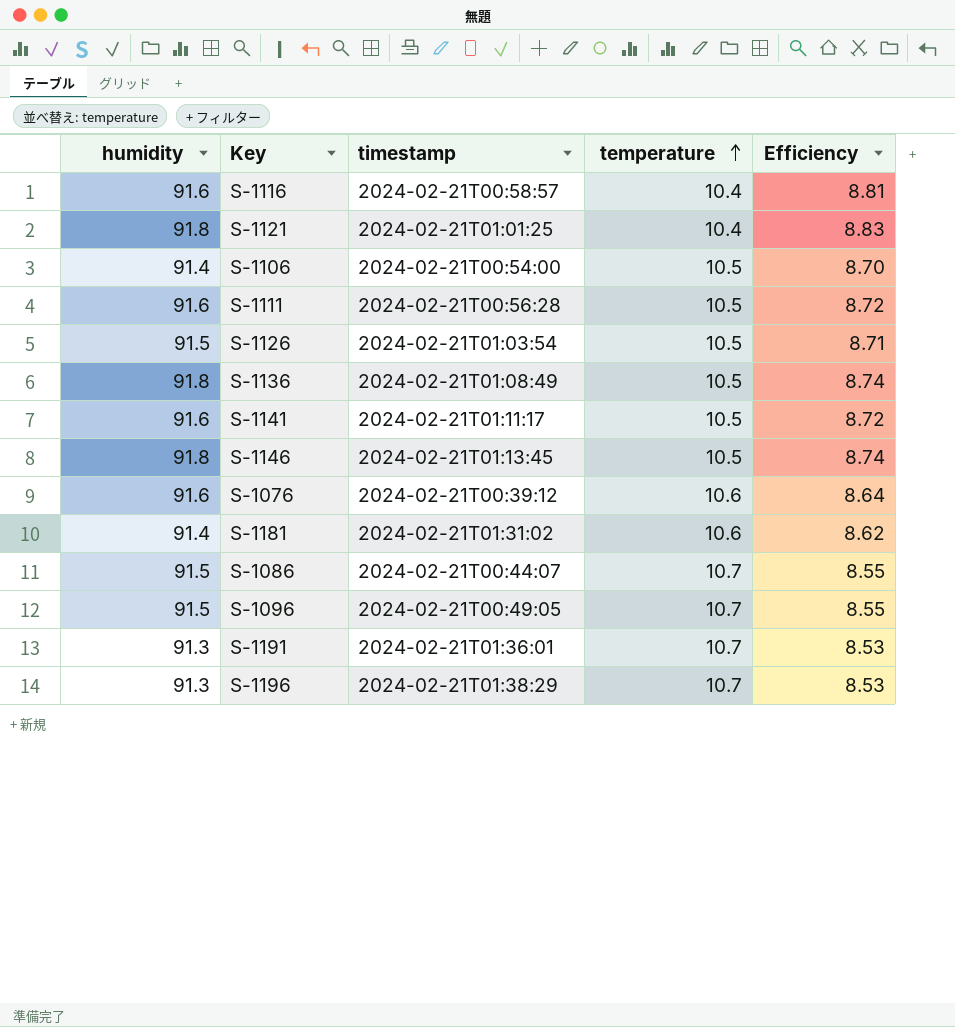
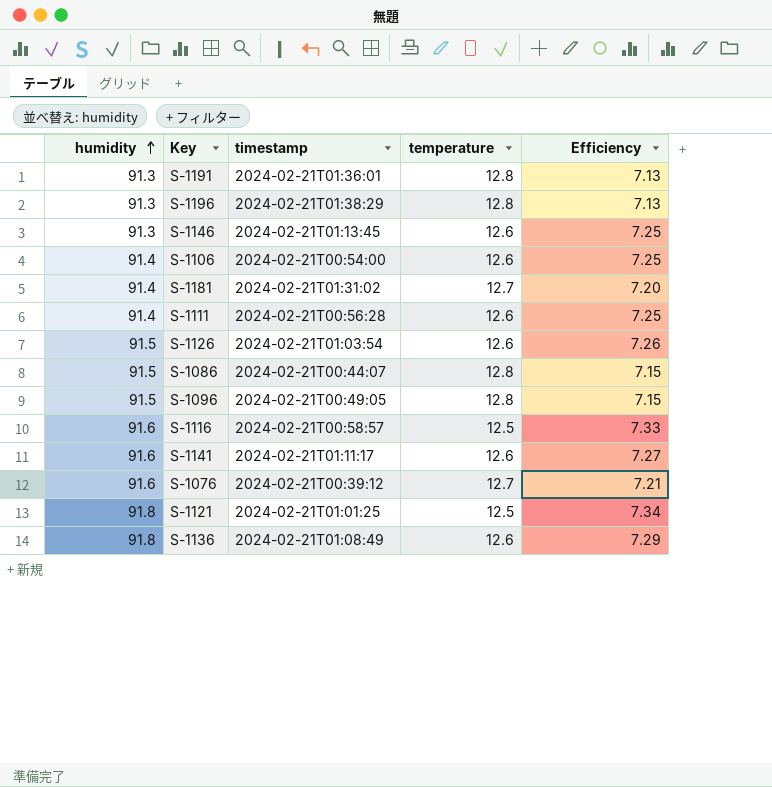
row order: temperature ascending -> humidity ascending
S-1191 | temperature: 10.7 -> 12.8
S-1191 | Efficiency: 8.53 -> 7.13
S-1196 | temperature: 10.7 -> 12.8
S-1196 | Efficiency: 8.53 -> 7.13
S-1146 | humidity: 91.8 -> 91.3
S-1146 | temperature: 10.5 -> 12.6
S-1146 | Efficiency: 8.74 -> 7.25
S-1106 | temperature: 10.5 -> 12.6
S-1106 | Efficiency: 8.70 -> 7.25
S-1181 | temperature: 10.6 -> 12.7
S-1181 | Efficiency: 8.62 -> 7.20
S-1111 | humidity: 91.6 -> 91.4
S-1111 | temperature: 10.5 -> 12.6
S-1111 | Efficiency: 8.72 -> 7.25
S-1126 | temperature: 10.5 -> 12.6
S-1126 | Efficiency: 8.71 -> 7.26
S-1086 | temperature: 10.7 -> 12.8
S-1086 | Efficiency: 8.55 -> 7.15
S-1096 | temperature: 10.7 -> 12.8
S-1096 | Efficiency: 8.55 -> 7.15
S-1116 | temperature: 10.4 -> 12.5
S-1116 | Efficiency: 8.81 -> 7.33
S-1141 | temperature: 10.5 -> 12.6
S-1141 | Efficiency: 8.72 -> 7.27
S-1076 | temperature: 10.6 -> 12.7
S-1076 | Efficiency: 8.64 -> 7.21
S-1121 | temperature: 10.4 -> 12.5
S-1121 | Efficiency: 8.83 -> 7.34
S-1136 | temperature: 10.5 -> 12.6
S-1136 | Efficiency: 8.74 -> 7.29

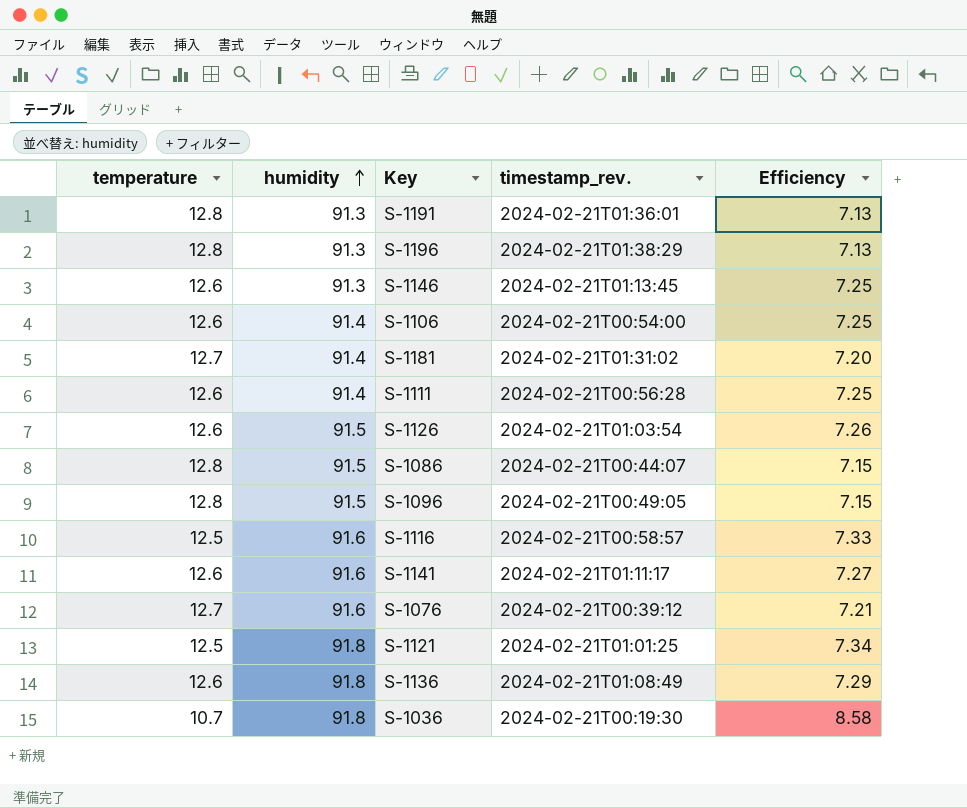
column temperature | position: 4 -> 1
column name: timestamp -> timestamp_rev.
row S-1036: none -> 10.7 | 91.8 | 2024-02-21T00:19:30 | 8.58

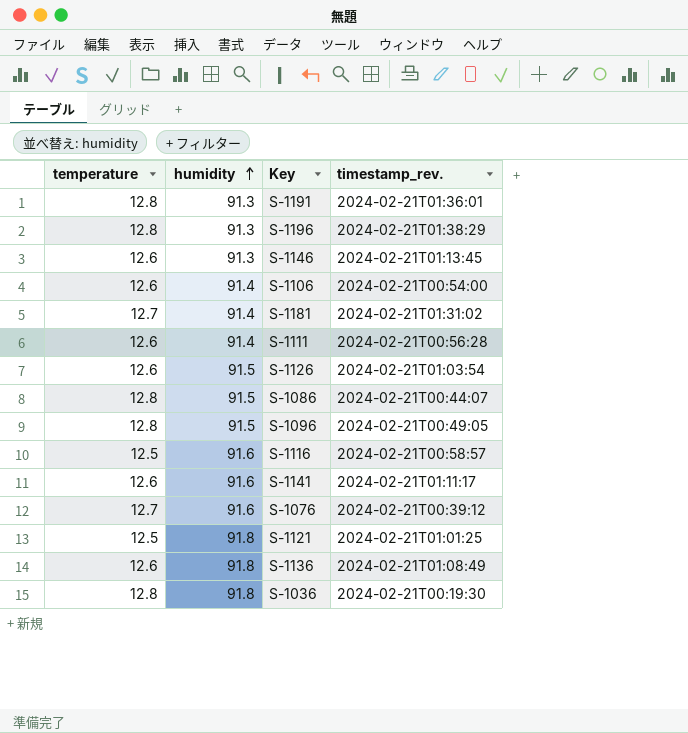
column Efficiency | formula: [humidity] / [temperature] -> none
S-1036 | temperature: 10.7 -> 12.8

